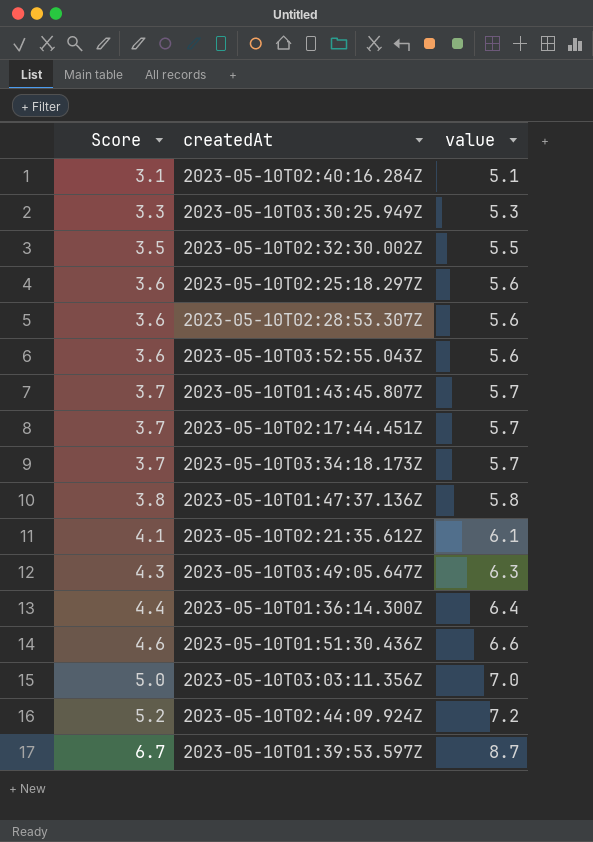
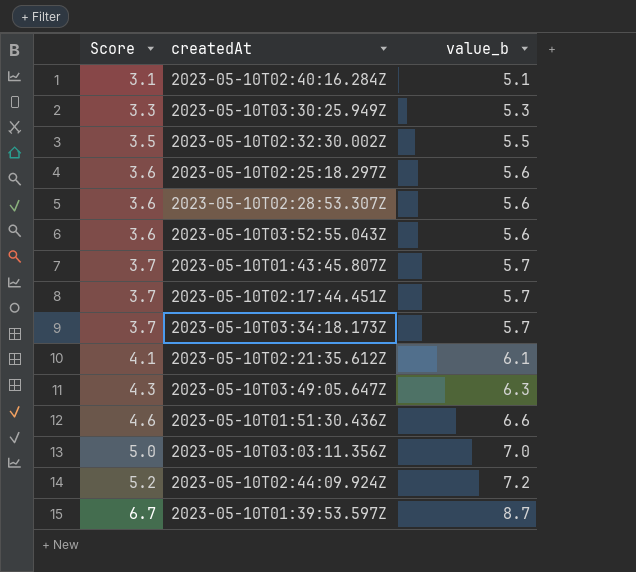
column name: value -> value_b
row 2023-05-10T01:47:37.136Z: 3.8 | 5.8 -> none
row 2023-05-10T01:36:14.300Z: 4.4 | 6.4 -> none

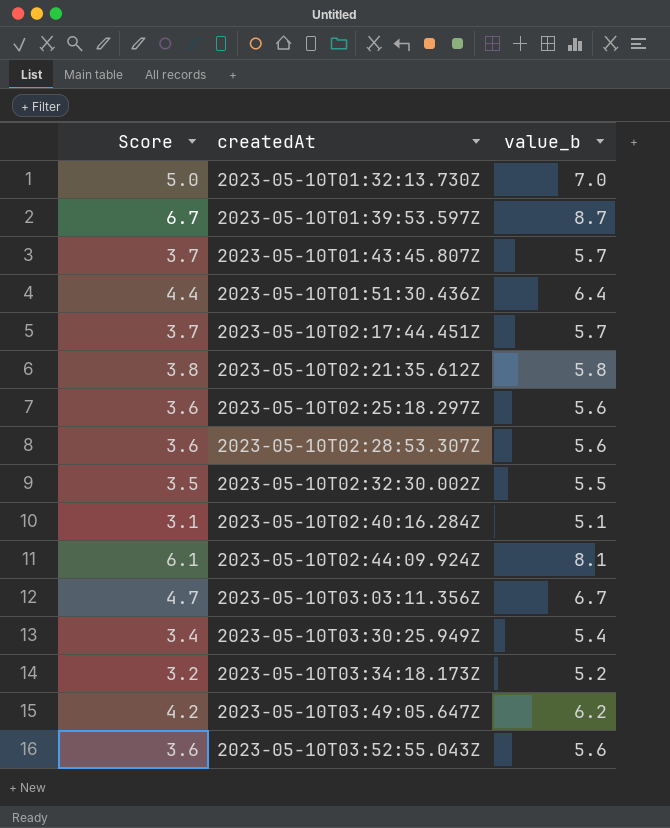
row order: Score ascending -> createdAt ascending
row 2023-05-10T01:32:13.730Z: none -> 5.0 | 7.0
2023-05-10T01:51:30.436Z | Score: 4.6 -> 4.4
2023-05-10T01:51:30.436Z | value_b: 6.6 -> 6.4
2023-05-10T02:21:35.612Z | Score: 4.1 -> 3.8
2023-05-10T02:21:35.612Z | value_b: 6.1 -> 5.8
2023-05-10T02:44:09.924Z | Score: 5.2 -> 6.1
2023-05-10T02:44:09.924Z | value_b: 7.2 -> 8.1
2023-05-10T03:03:11.356Z | Score: 5.0 -> 4.7
2023-05-10T03:03:11.356Z | value_b: 7.0 -> 6.7
2023-05-10T03:30:25.949Z | Score: 3.3 -> 3.4
2023-05-10T03:30:25.949Z | value_b: 5.3 -> 5.4
2023-05-10T03:34:18.173Z | Score: 3.7 -> 3.2
2023-05-10T03:34:18.173Z | value_b: 5.7 -> 5.2
2023-05-10T03:49:05.647Z | Score: 4.3 -> 4.2
2023-05-10T03:49:05.647Z | value_b: 6.3 -> 6.2

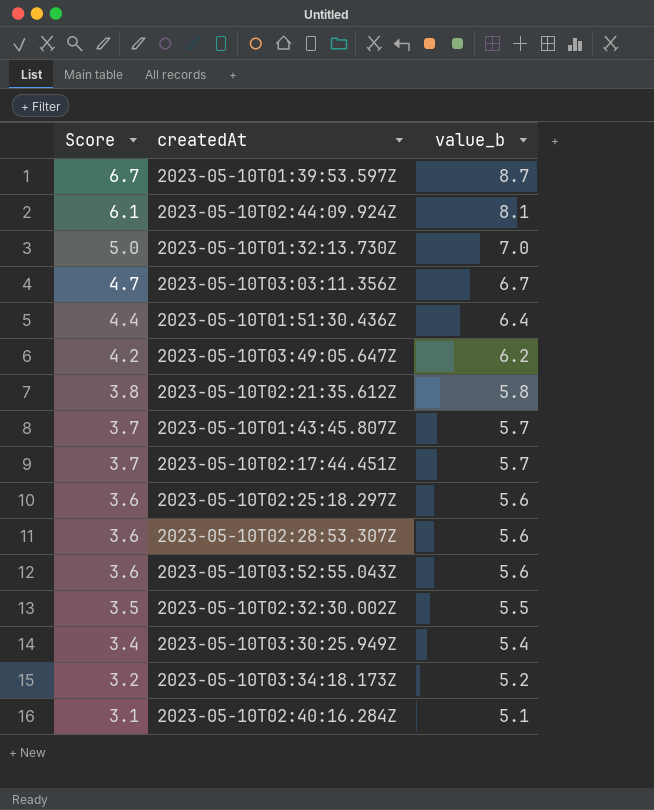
row order: createdAt ascending -> Score descending

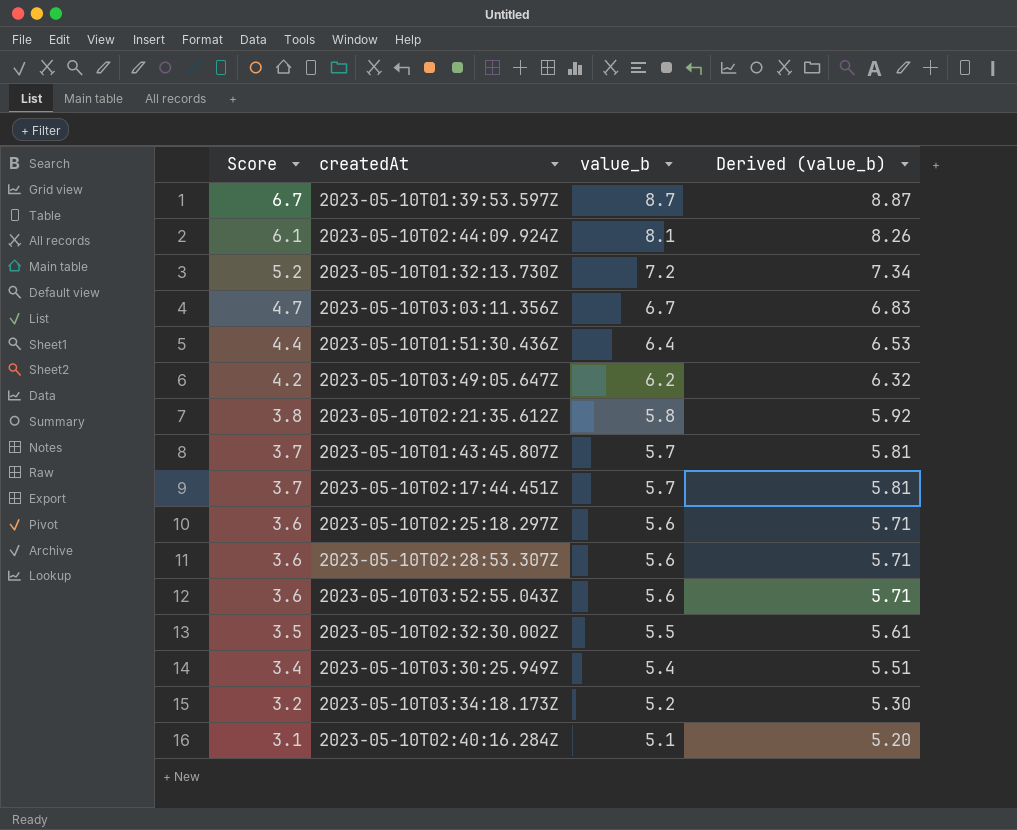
column Derived (value_b) | formula: none -> [value_b] * 1.02
2023-05-10T01:32:13.730Z | Score: 5.0 -> 5.2
2023-05-10T01:32:13.730Z | value_b: 7.0 -> 7.2

